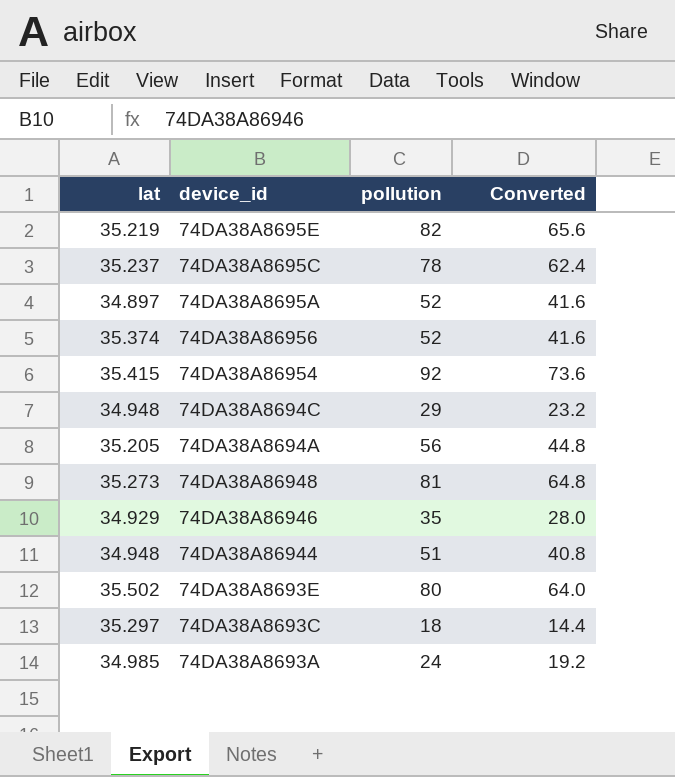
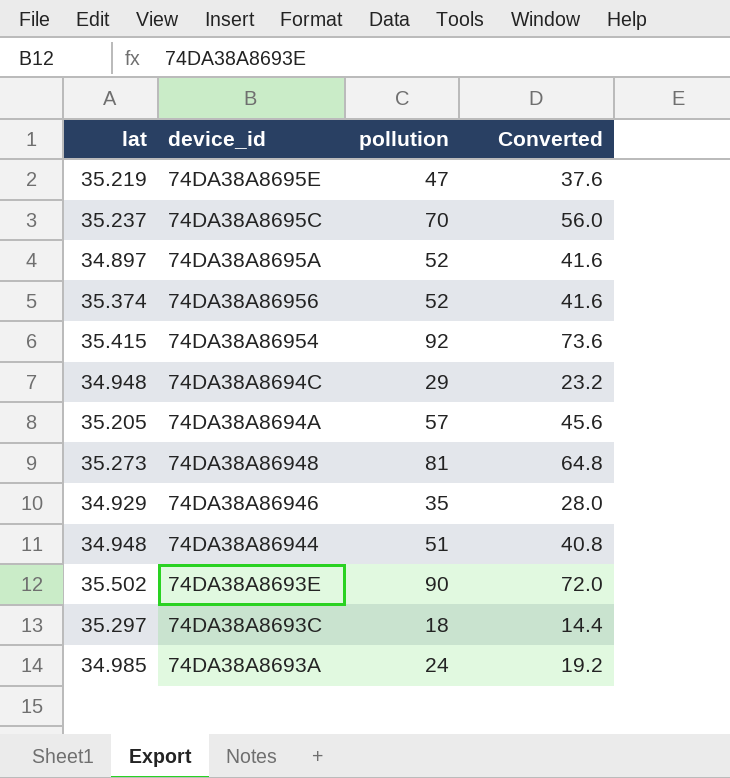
74DA38A8695E | pollution: 82 -> 47
74DA38A8695E | Converted: 65.6 -> 37.6
74DA38A8695C | pollution: 78 -> 70
74DA38A8695C | Converted: 62.4 -> 56.0
74DA38A8694A | pollution: 56 -> 57
74DA38A8694A | Converted: 44.8 -> 45.6
74DA38A8693E | pollution: 80 -> 90
74DA38A8693E | Converted: 64.0 -> 72.0

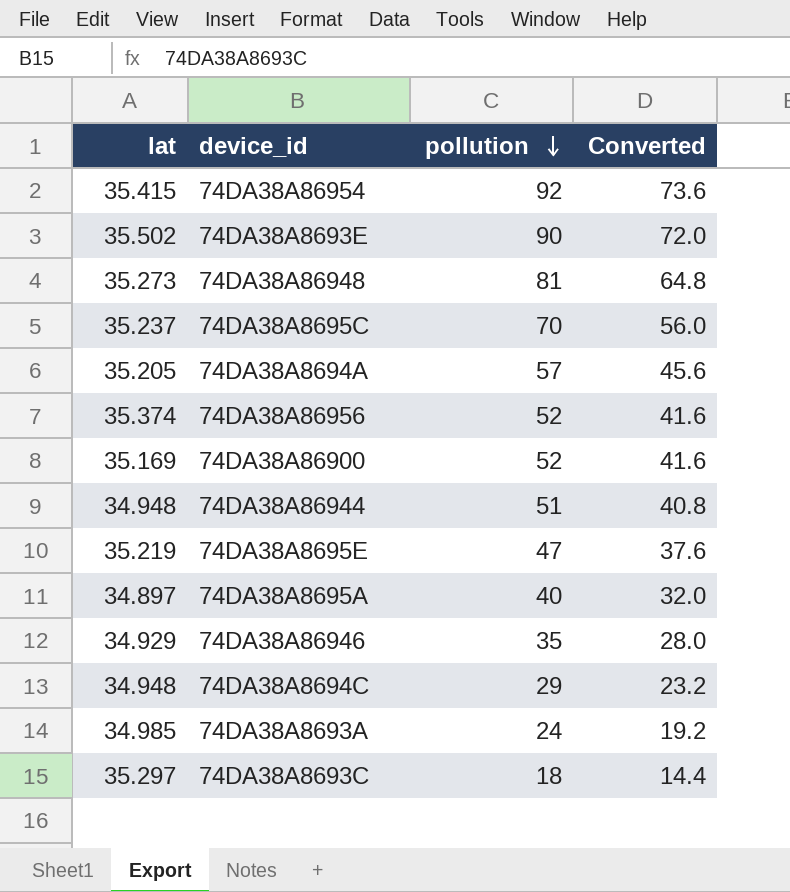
row order: none -> pollution descending
row 74DA38A86900: none -> 35.169 | 52 | 41.6
74DA38A8695A | pollution: 52 -> 40
74DA38A8695A | Converted: 41.6 -> 32.0

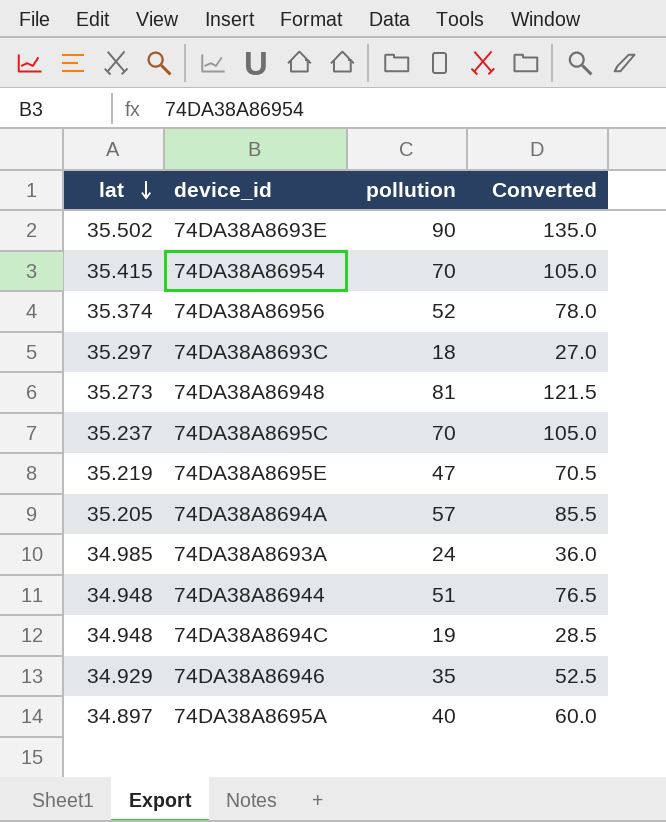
row order: pollution descending -> lat descending
column Converted | formula: [pollution] * 0.8 -> [pollution] * 1.5
row 74DA38A86900: 35.169 | 52 | 41.6 -> none
74DA38A86954 | pollution: 92 -> 70
74DA38A8694C | pollution: 29 -> 19

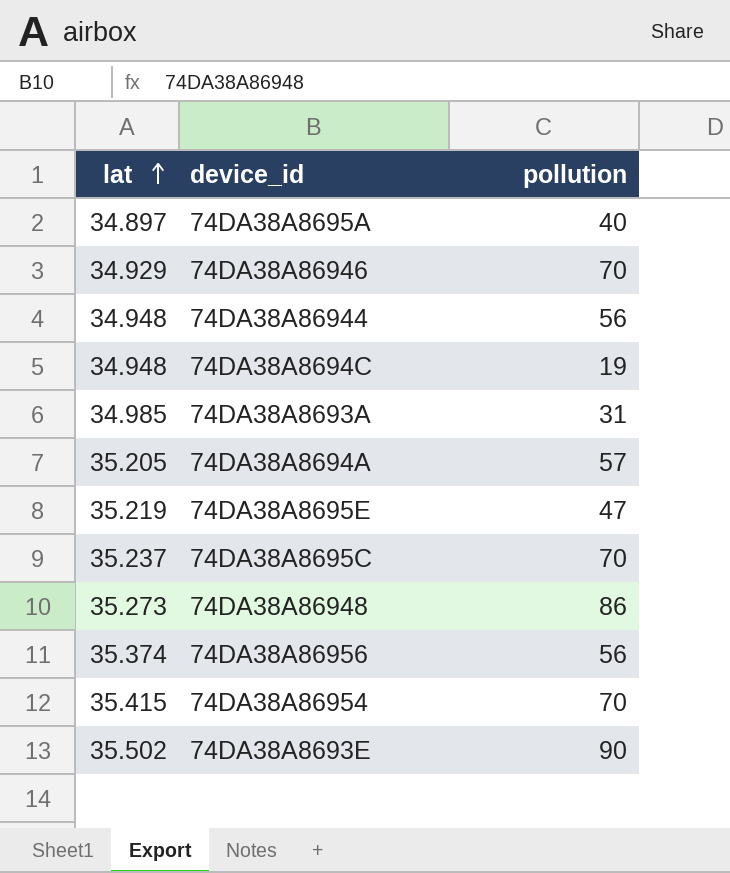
row order: lat descending -> lat ascending
column Converted | formula: [pollution] * 1.5 -> none
row 74DA38A8693C: 35.297 | 18 | 27.0 -> none
74DA38A86946 | pollution: 35 -> 70
74DA38A86944 | pollution: 51 -> 56
74DA38A8693A | pollution: 24 -> 31
74DA38A86948 | pollution: 81 -> 86
74DA38A86956 | pollution: 52 -> 56

